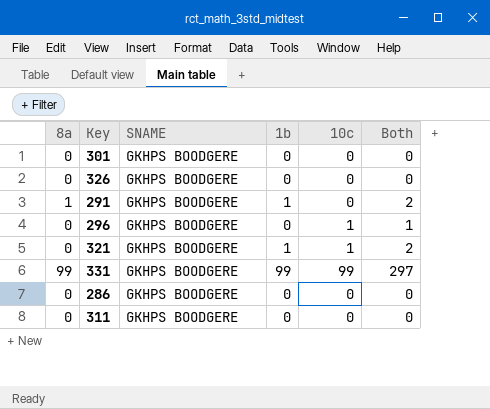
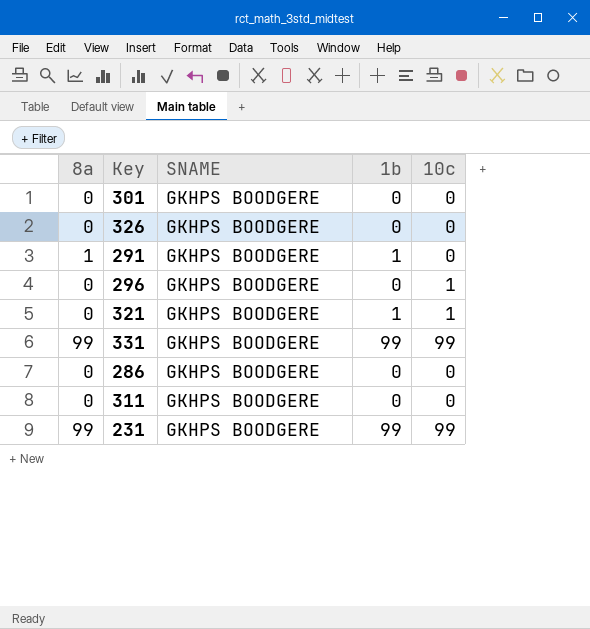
column Both | formula: [8a] + [1b] + [10c] -> none
row 231: none -> 99 | GKHPS BOODGERE | 99 | 99

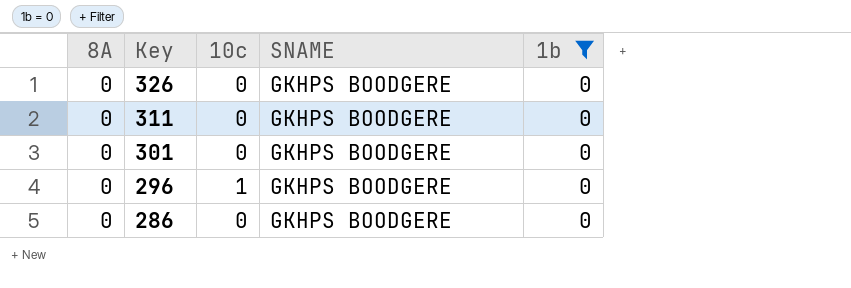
filter: none -> 1b = 0
row order: none -> Key descending
column name: 8a -> 8A
column 10c | position: 5 -> 3

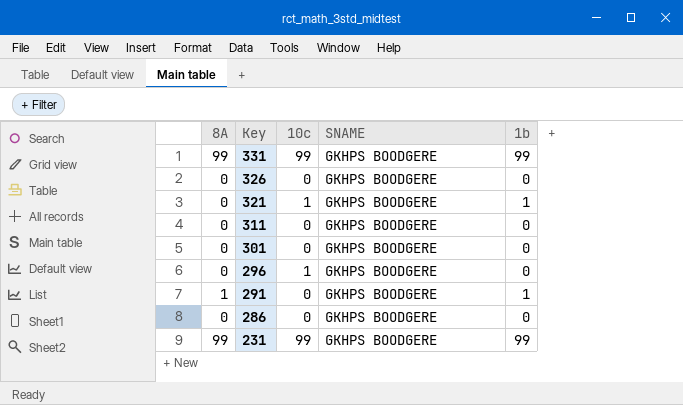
filter: 1b = 0 -> none

